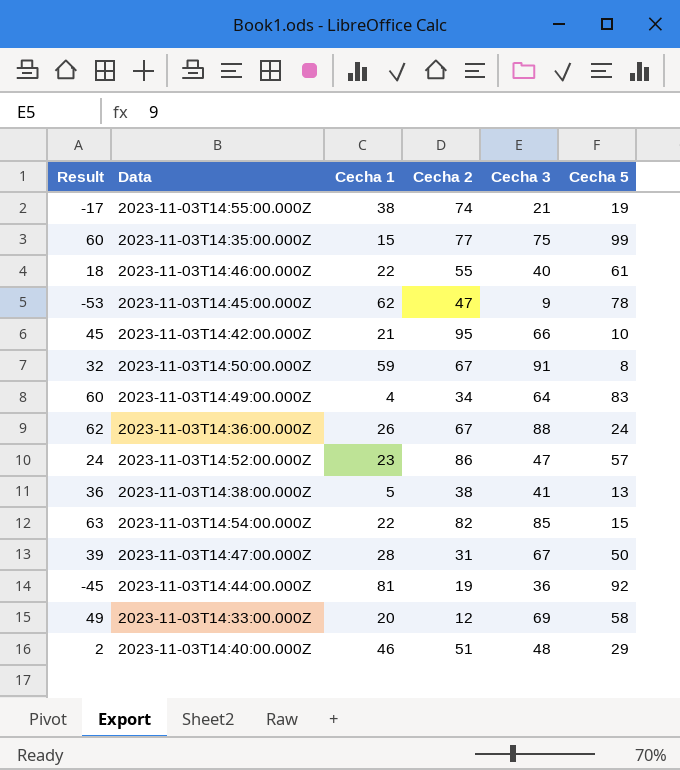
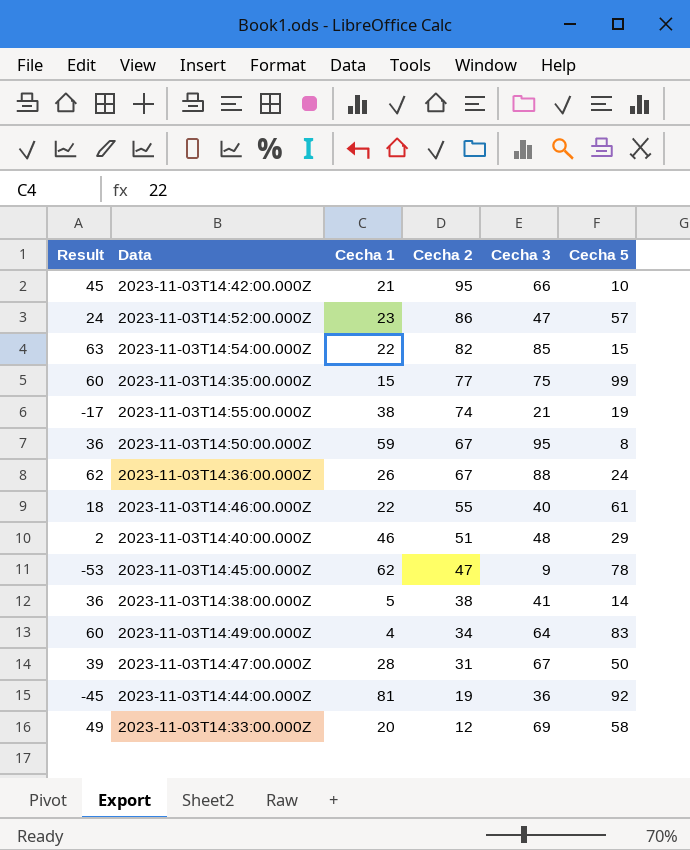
row order: none -> Cecha 2 descending
2023-11-03T14:50:00.000Z | Result: 32 -> 36
2023-11-03T14:50:00.000Z | Cecha 3: 91 -> 95
2023-11-03T14:38:00.000Z | Cecha 5: 13 -> 14

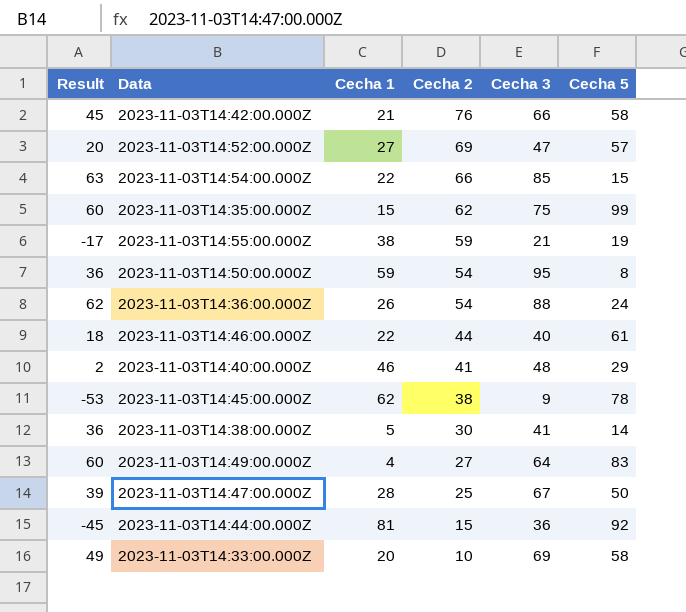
2023-11-03T14:42:00.000Z | Cecha 2: 95 -> 76
2023-11-03T14:42:00.000Z | Cecha 5: 10 -> 58
2023-11-03T14:52:00.000Z | Result: 24 -> 20
2023-11-03T14:52:00.000Z | Cecha 1: 23 -> 27
2023-11-03T14:52:00.000Z | Cecha 2: 86 -> 69
2023-11-03T14:54:00.000Z | Cecha 2: 82 -> 66
2023-11-03T14:35:00.000Z | Cecha 2: 77 -> 62
2023-11-03T14:55:00.000Z | Cecha 2: 74 -> 59
2023-11-03T14:50:00.000Z | Cecha 2: 67 -> 54
2023-11-03T14:36:00.000Z | Cecha 2: 67 -> 54
2023-11-03T14:46:00.000Z | Cecha 2: 55 -> 44
2023-11-03T14:40:00.000Z | Cecha 2: 51 -> 41
2023-11-03T14:45:00.000Z | Cecha 2: 47 -> 38
2023-11-03T14:38:00.000Z | Cecha 2: 38 -> 30
2023-11-03T14:49:00.000Z | Cecha 2: 34 -> 27
2023-11-03T14:47:00.000Z | Cecha 2: 31 -> 25
2023-11-03T14:44:00.000Z | Cecha 2: 19 -> 15
2023-11-03T14:33:00.000Z | Cecha 2: 12 -> 10

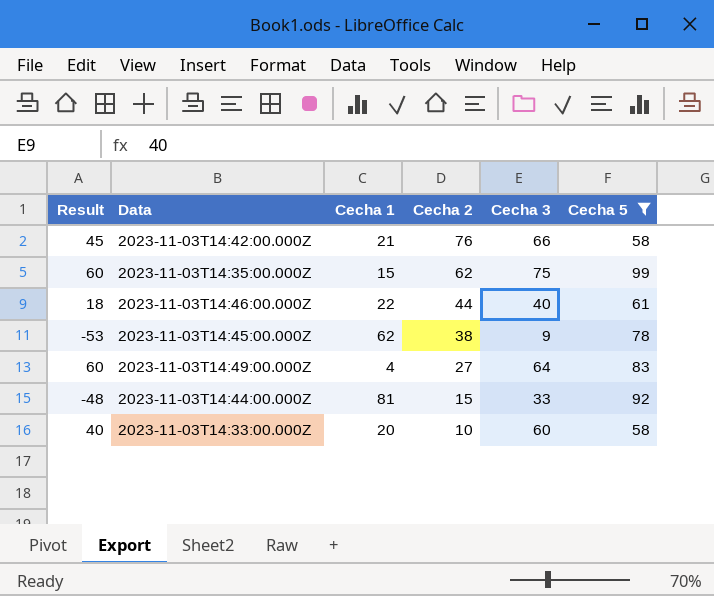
filter: none -> Cecha 5 >= 58
2023-11-03T14:44:00.000Z | Result: -45 -> -48
2023-11-03T14:44:00.000Z | Cecha 3: 36 -> 33
2023-11-03T14:33:00.000Z | Result: 49 -> 40
2023-11-03T14:33:00.000Z | Cecha 3: 69 -> 60

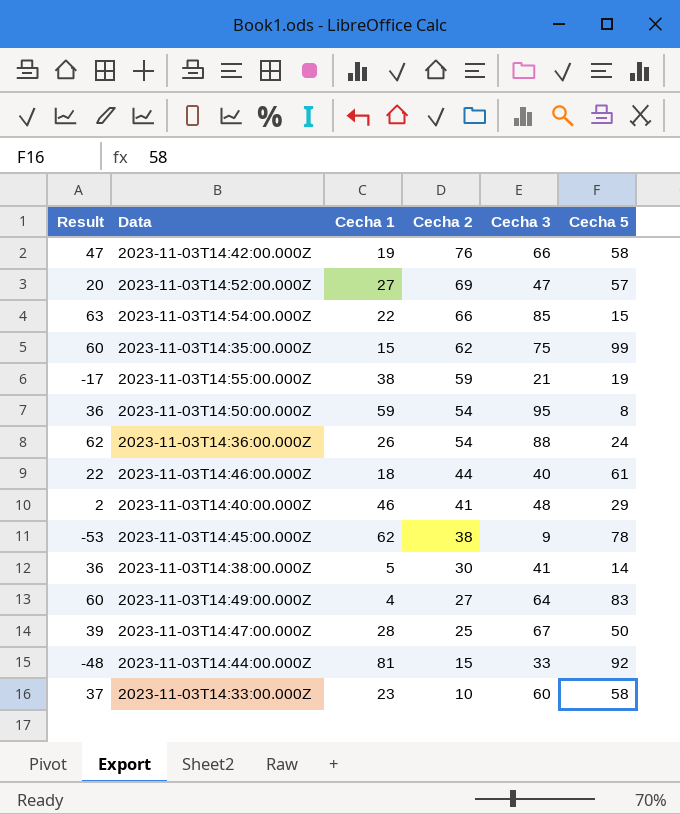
filter: Cecha 5 >= 58 -> none
2023-11-03T14:42:00.000Z | Result: 45 -> 47
2023-11-03T14:42:00.000Z | Cecha 1: 21 -> 19
2023-11-03T14:46:00.000Z | Result: 18 -> 22
2023-11-03T14:46:00.000Z | Cecha 1: 22 -> 18
2023-11-03T14:33:00.000Z | Result: 40 -> 37
2023-11-03T14:33:00.000Z | Cecha 1: 20 -> 23

